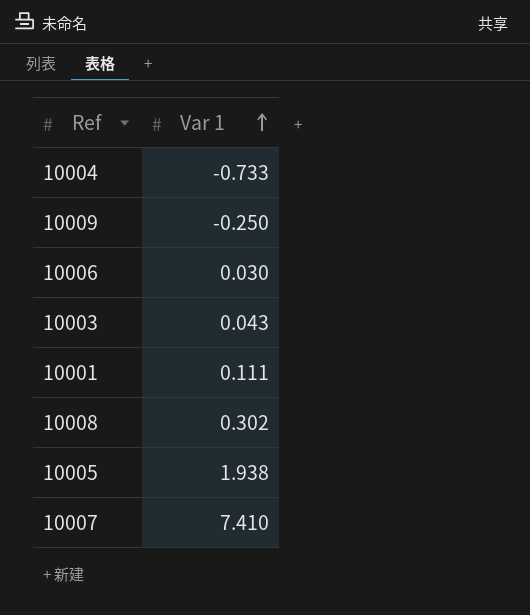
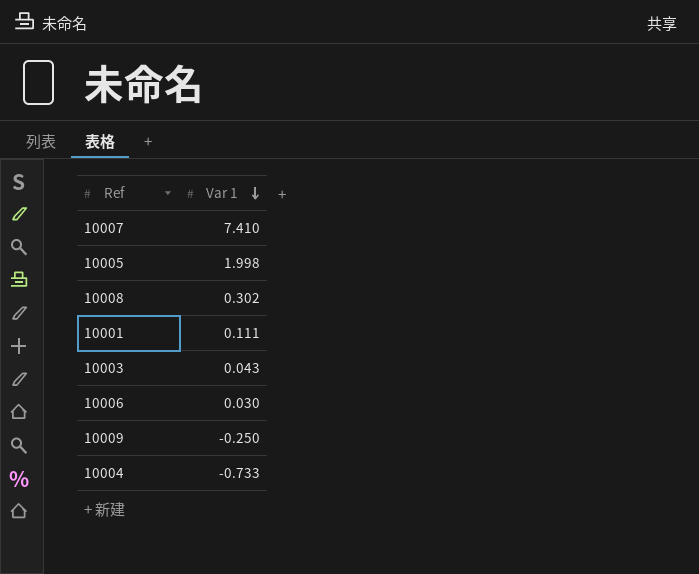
row order: Var 1 ascending -> Var 1 descending
10005 | Var 1: 1.938 -> 1.998

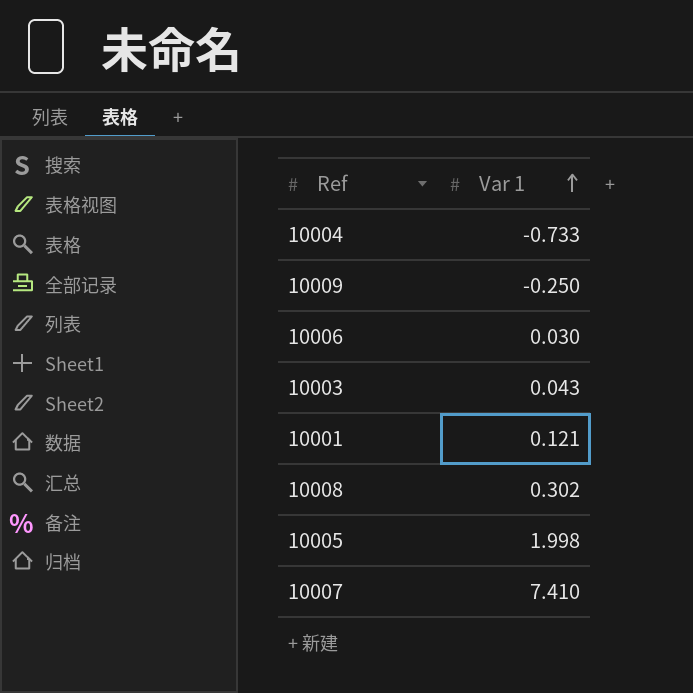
row order: Var 1 descending -> Var 1 ascending
10001 | Var 1: 0.111 -> 0.121

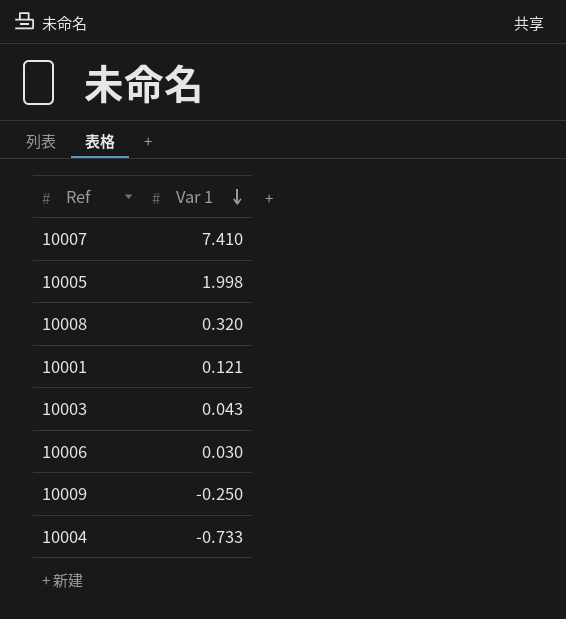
row order: Var 1 ascending -> Var 1 descending
10008 | Var 1: 0.302 -> 0.320

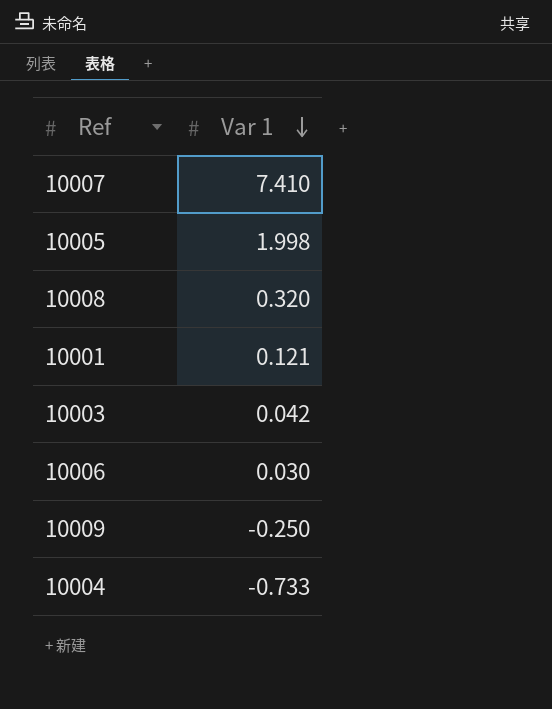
10003 | Var 1: 0.043 -> 0.042

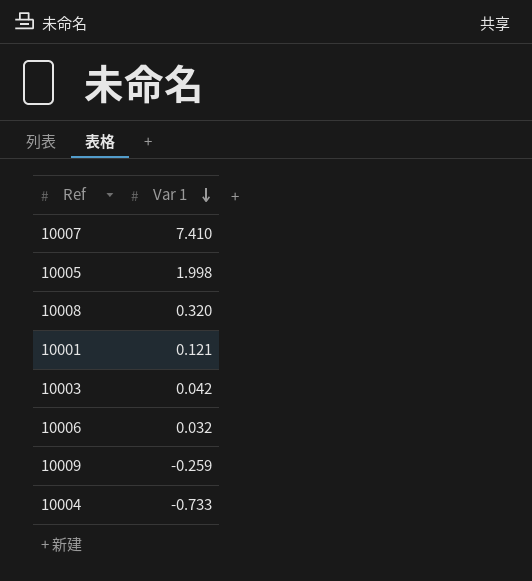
10006 | Var 1: 0.030 -> 0.032
10009 | Var 1: -0.250 -> -0.259

